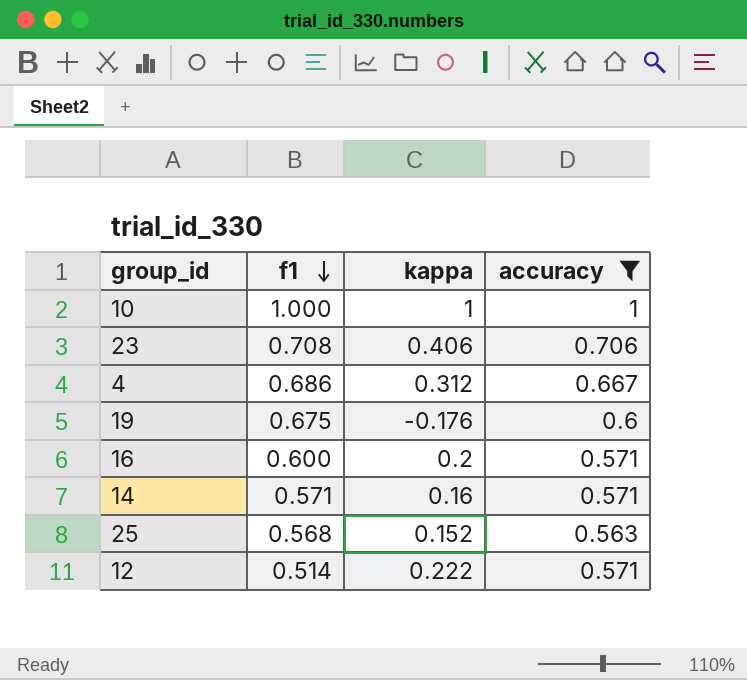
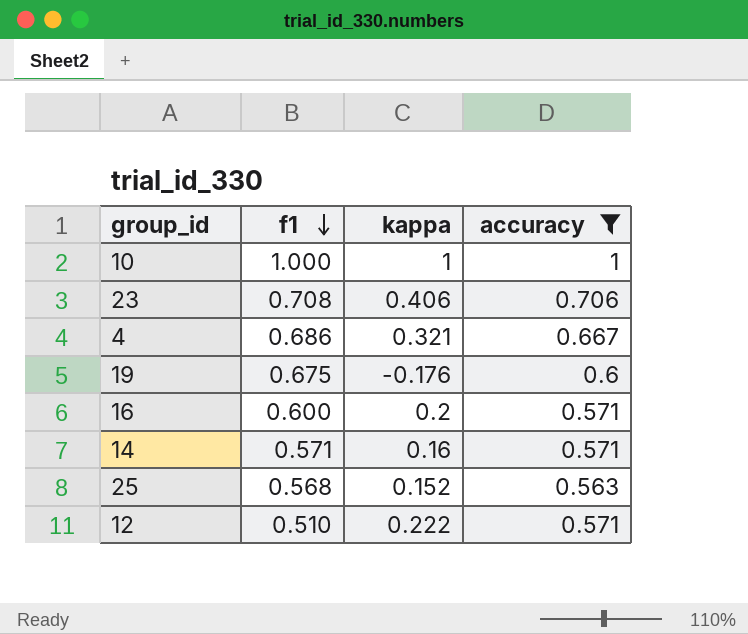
4 | kappa: 0.312 -> 0.321
12 | f1: 0.514 -> 0.510

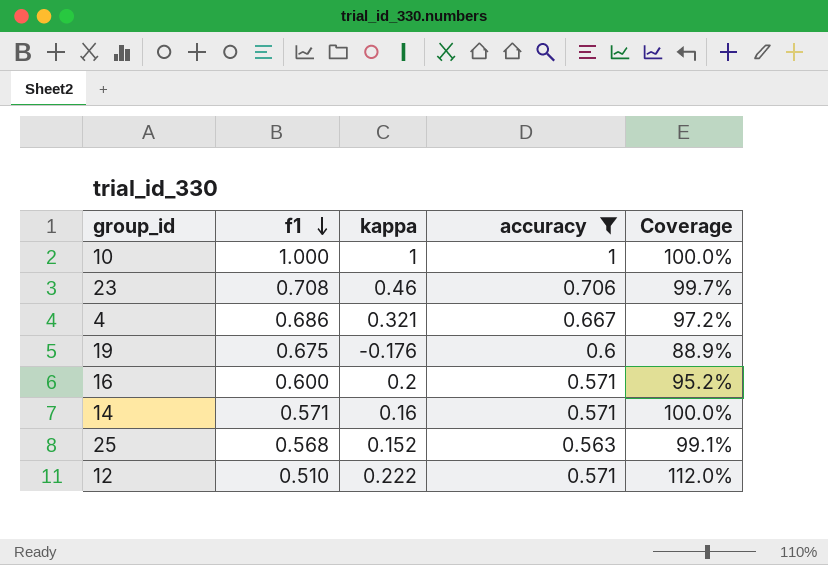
column Coverage | formula: none -> [accuracy] / [f1]
23 | kappa: 0.406 -> 0.46

